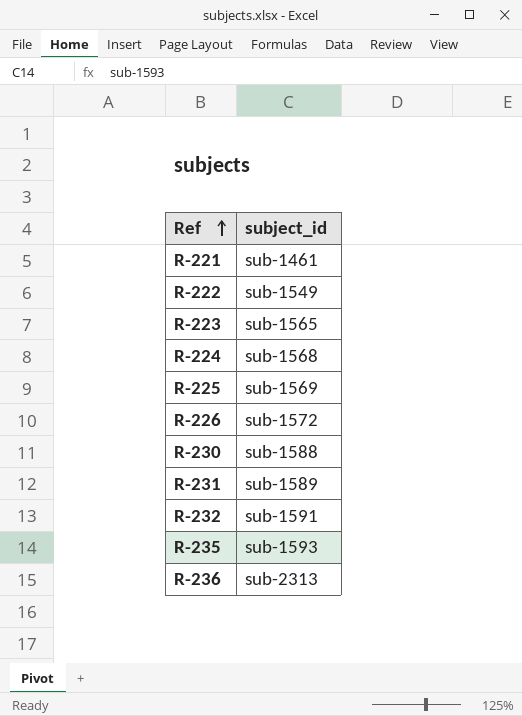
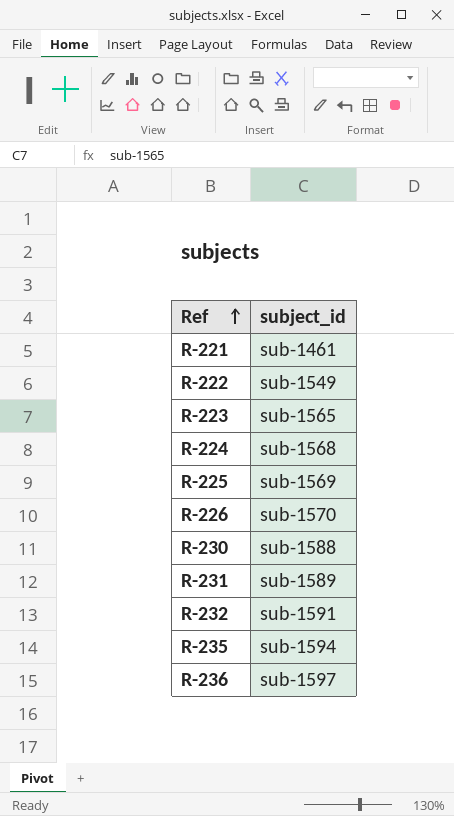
R-226 | subject_id: sub-1572 -> sub-1570
R-235 | subject_id: sub-1593 -> sub-1594
R-236 | subject_id: sub-2313 -> sub-1597

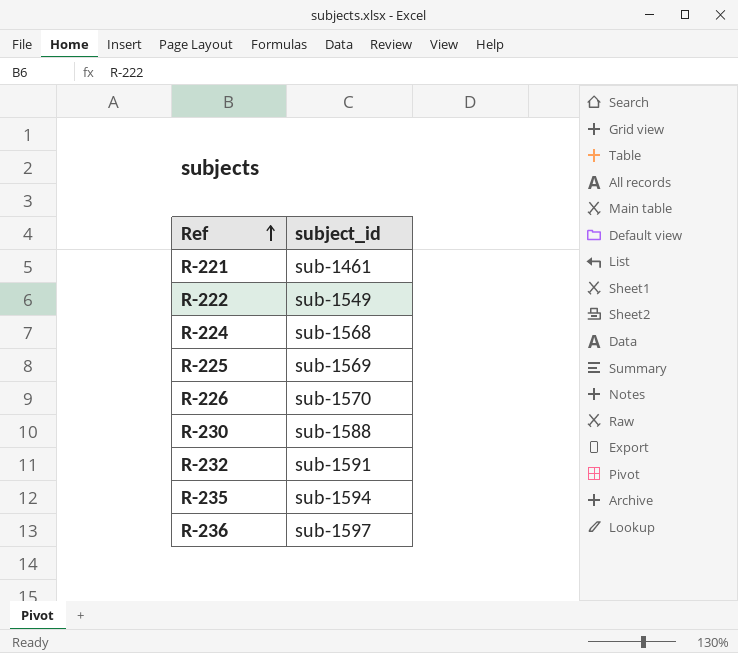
row R-223: sub-1565 -> none
row R-231: sub-1589 -> none

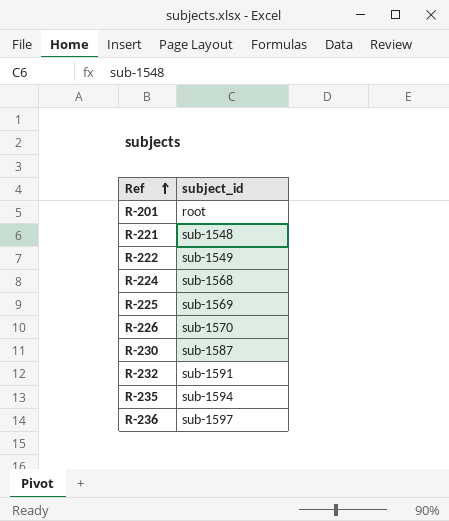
row R-201: none -> root
R-221 | subject_id: sub-1461 -> sub-1548
R-230 | subject_id: sub-1588 -> sub-1587

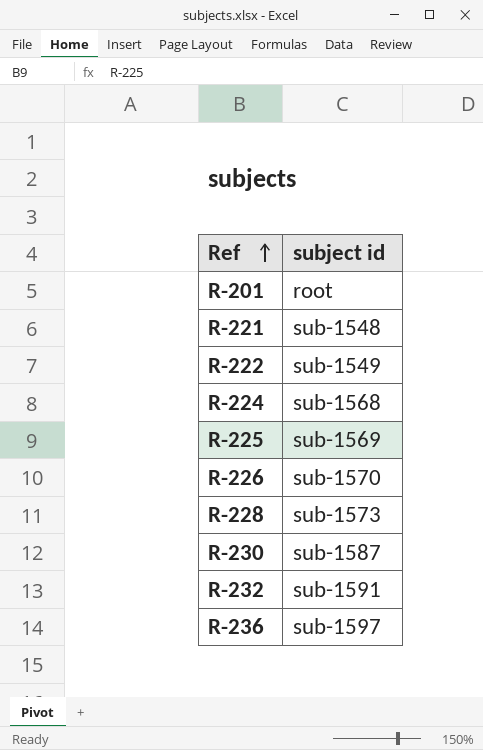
column name: subject_id -> subject id
row R-235: sub-1594 -> none
row R-228: none -> sub-1573

